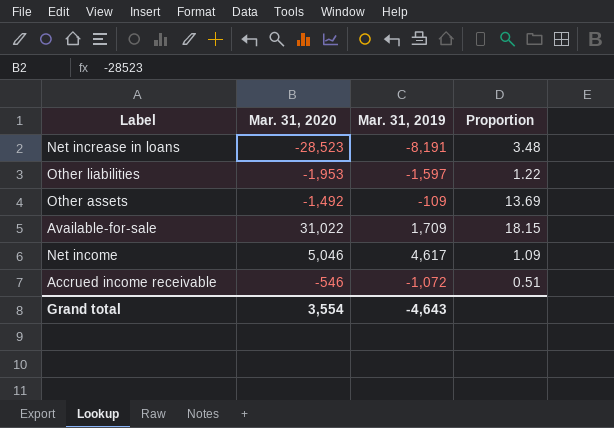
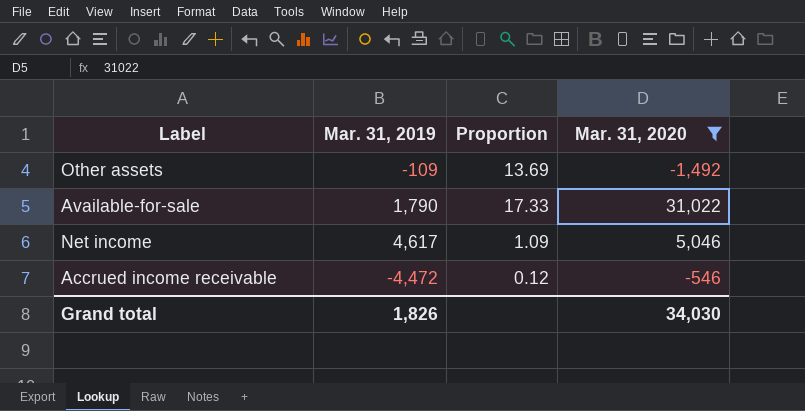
filter: none -> Mar. 31, 2020 >= -1,492
column Mar. 31, 2020 | position: 2 -> 4
Available-for-sale | Mar. 31, 2019: 1,709 -> 1,790
Available-for-sale | Proportion: 18.15 -> 17.33
Accrued income receivable | Mar. 31, 2019: -1,072 -> -4,472
Accrued income receivable | Proportion: 0.51 -> 0.12
Grand total | Mar. 31, 2019: -4,643 -> 1,826
Grand total | Mar. 31, 2020: 3,554 -> 34,030

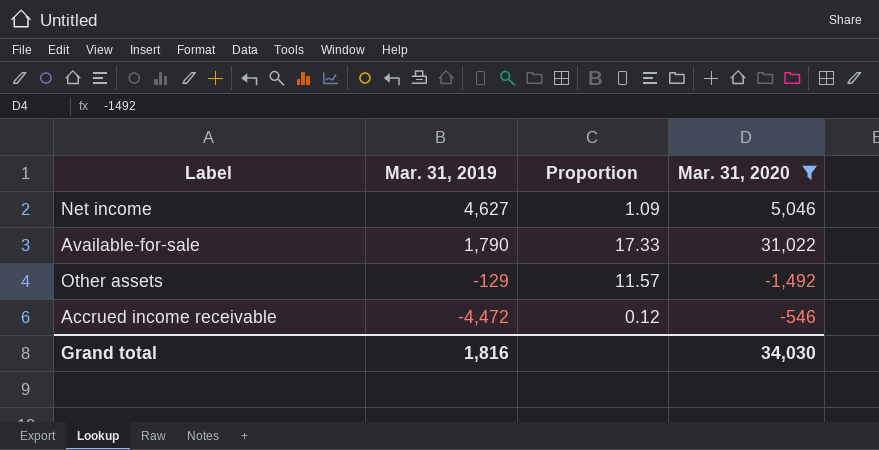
row order: none -> Mar. 31, 2019 descending
Net income | Mar. 31, 2019: 4,617 -> 4,627
Other assets | Mar. 31, 2019: -109 -> -129
Other assets | Proportion: 13.69 -> 11.57
Grand total | Mar. 31, 2019: 1,826 -> 1,816

